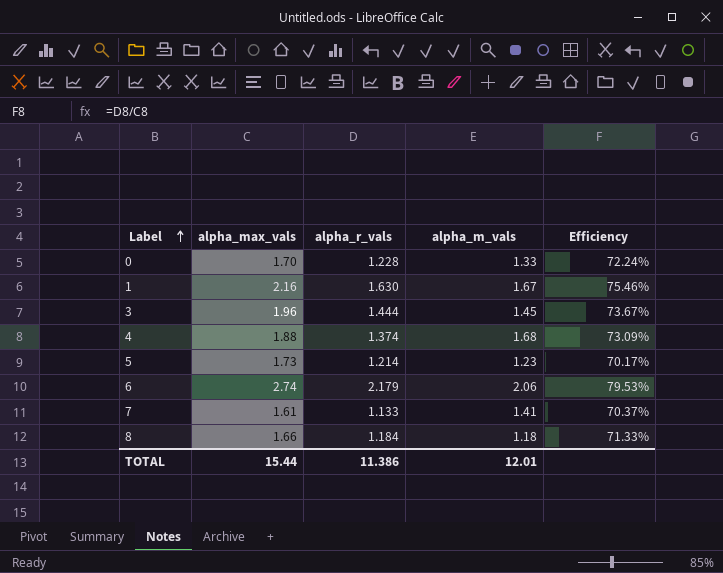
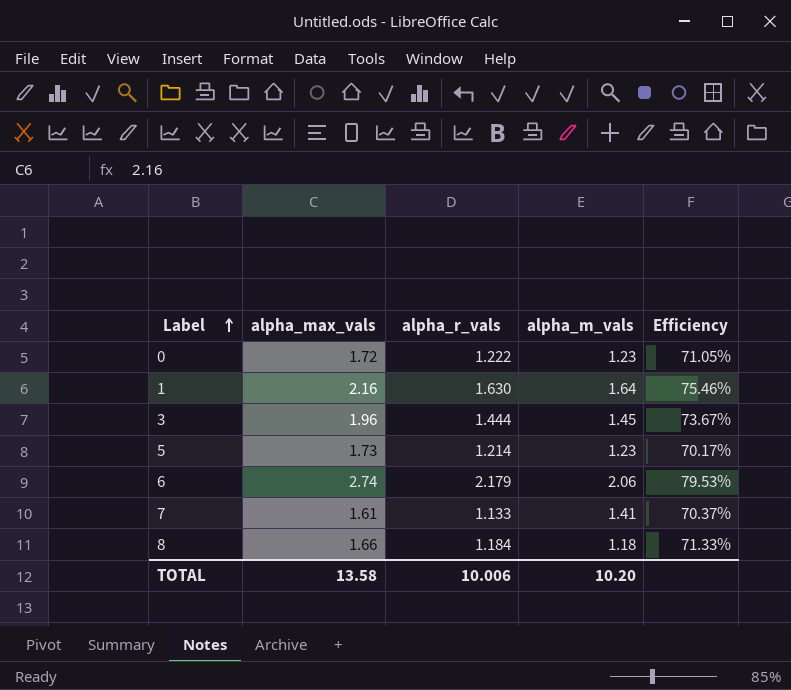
row 4: 1.88 | 1.374 | 1.68 | 73.09% -> none
0 | alpha_max_vals: 1.70 -> 1.72
0 | alpha_r_vals: 1.228 -> 1.222
0 | alpha_m_vals: 1.33 -> 1.23
0 | Efficiency: 72.24% -> 71.05%
1 | alpha_m_vals: 1.67 -> 1.64
TOTAL | alpha_max_vals: 15.44 -> 13.58
TOTAL | alpha_r_vals: 11.386 -> 10.006
TOTAL | alpha_m_vals: 12.01 -> 10.20

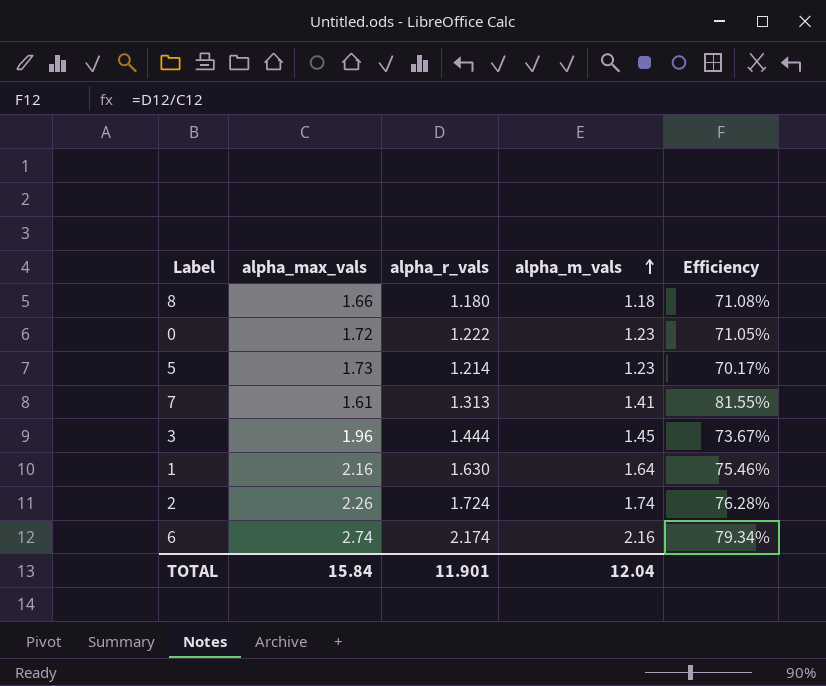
row order: Label ascending -> alpha_m_vals ascending
8 | alpha_r_vals: 1.184 -> 1.180
8 | Efficiency: 71.33% -> 71.08%
7 | alpha_r_vals: 1.133 -> 1.313
7 | Efficiency: 70.37% -> 81.55%
row 2: none -> 2.26 | 1.724 | 1.74 | 76.28%
6 | alpha_r_vals: 2.179 -> 2.174
6 | alpha_m_vals: 2.06 -> 2.16
6 | Efficiency: 79.53% -> 79.34%
TOTAL | alpha_max_vals: 13.58 -> 15.84
TOTAL | alpha_r_vals: 10.006 -> 11.901
TOTAL | alpha_m_vals: 10.20 -> 12.04

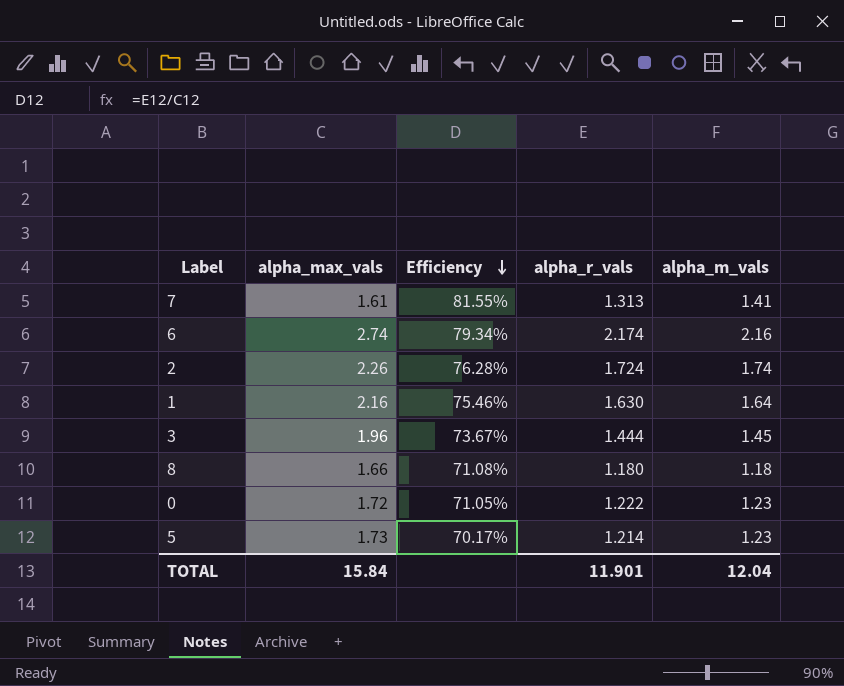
row order: alpha_m_vals ascending -> Efficiency descending
column Efficiency | position: 5 -> 3

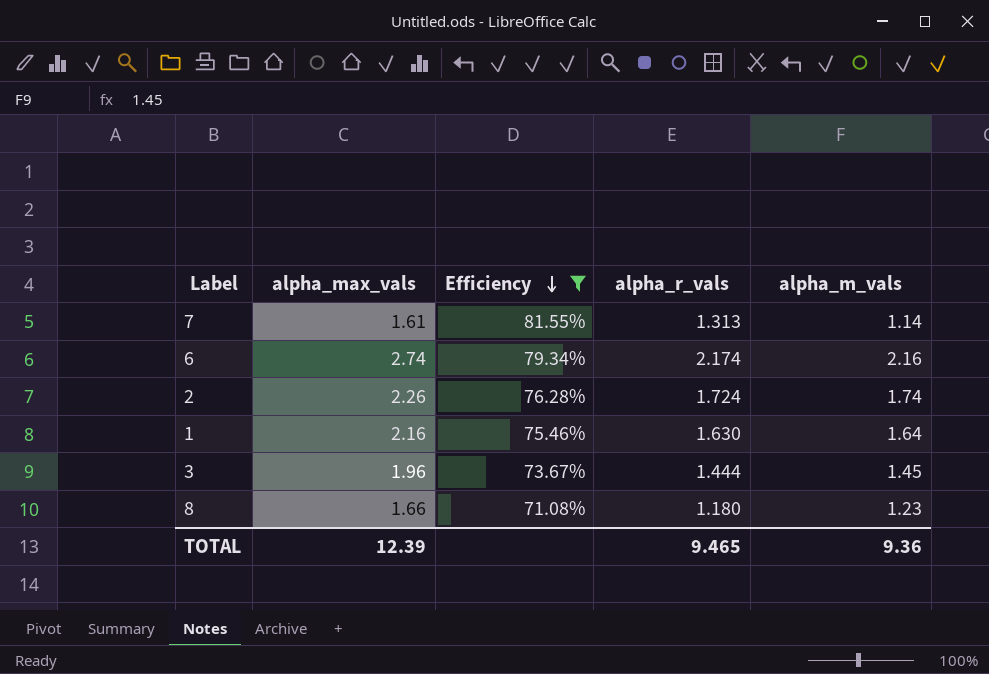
filter: none -> Efficiency >= 71.08%
7 | alpha_m_vals: 1.41 -> 1.14
8 | alpha_m_vals: 1.18 -> 1.23
TOTAL | alpha_max_vals: 15.84 -> 12.39
TOTAL | alpha_r_vals: 11.901 -> 9.465
TOTAL | alpha_m_vals: 12.04 -> 9.36

